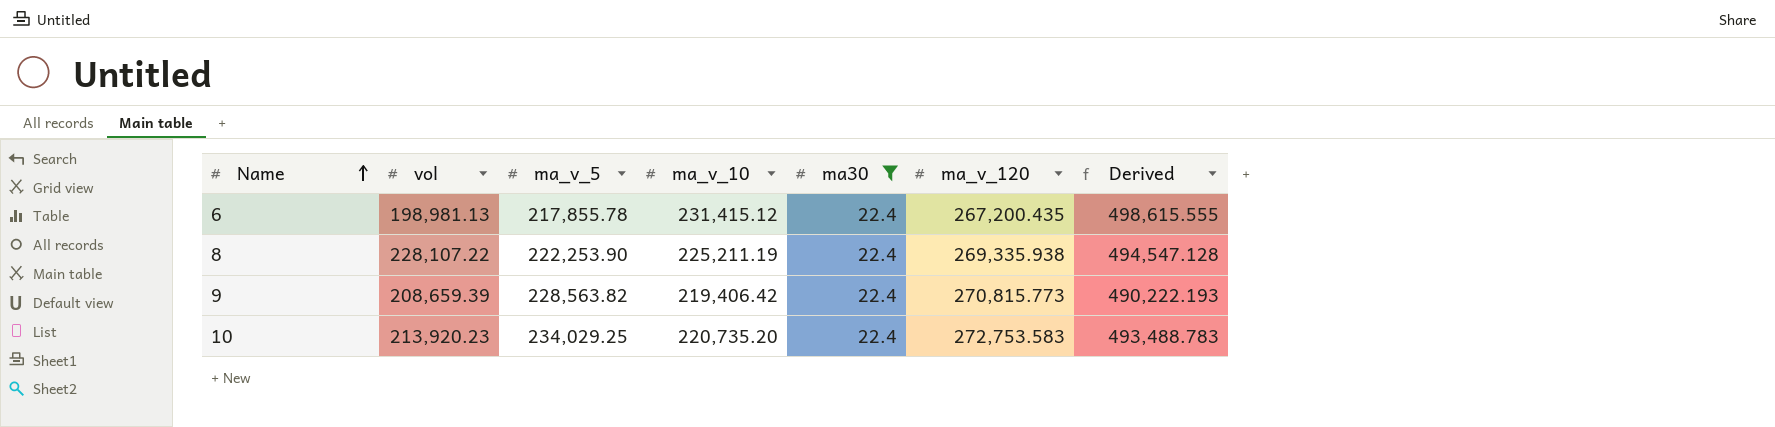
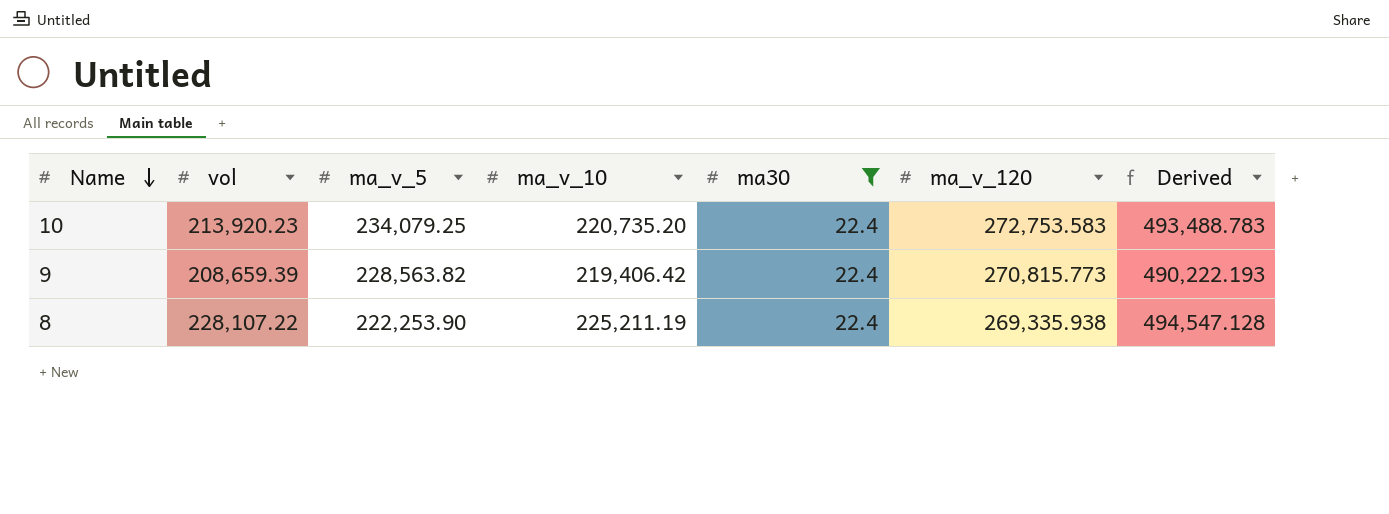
row order: Name ascending -> Name descending
row 6: 198,981.13 | 217,855.78 | 231,415.12 | 22.4 | 267,200.435 | 498,615.555 -> none
10 | ma_v_5: 234,029.25 -> 234,079.25

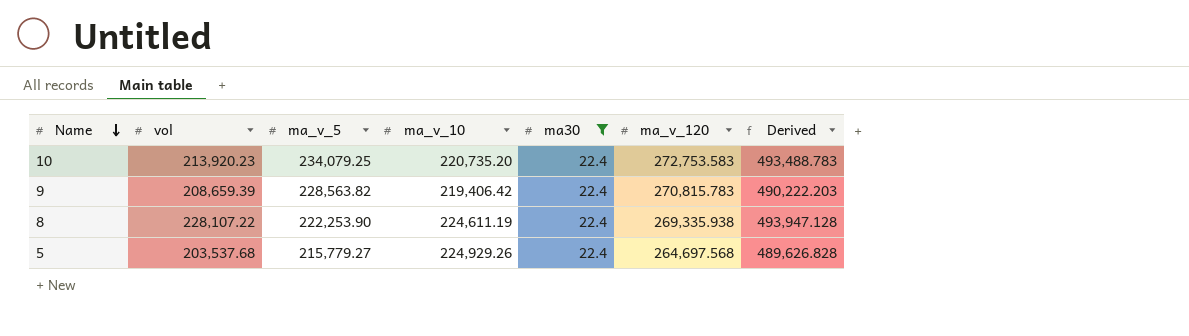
9 | ma_v_120: 270,815.773 -> 270,815.783
9 | Derived: 490,222.193 -> 490,222.203
8 | ma_v_10: 225,211.19 -> 224,611.19
8 | Derived: 494,547.128 -> 493,947.128
row 5: none -> 203,537.68 | 215,779.27 | 224,929.26 | 22.4 | 264,697.568 | 489,626.828

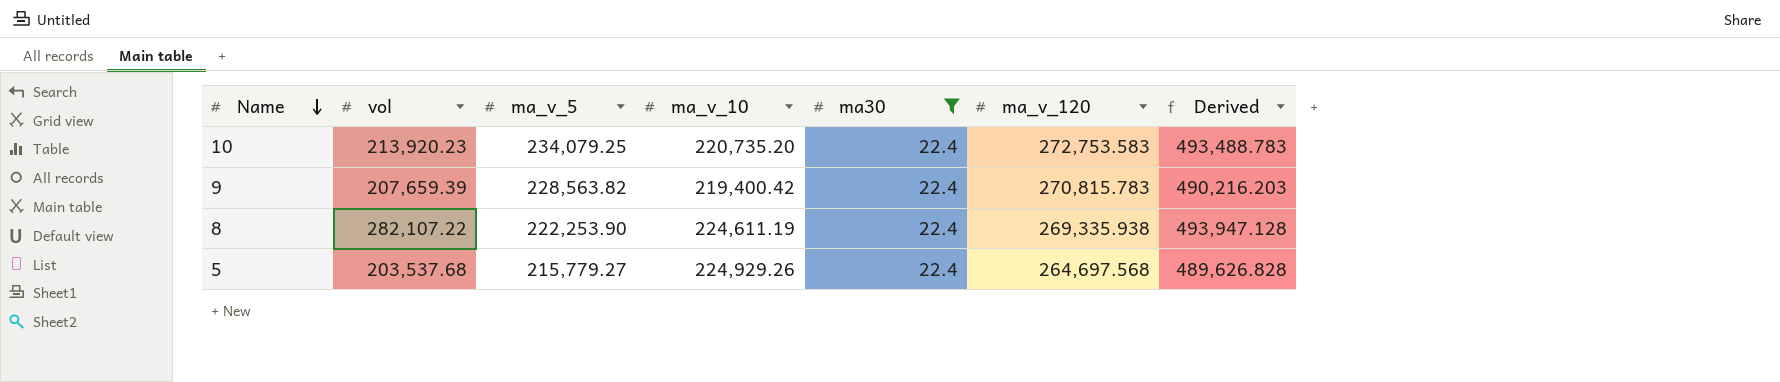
9 | vol: 208,659.39 -> 207,659.39
9 | ma_v_10: 219,406.42 -> 219,400.42
9 | Derived: 490,222.203 -> 490,216.203
8 | vol: 228,107.22 -> 282,107.22

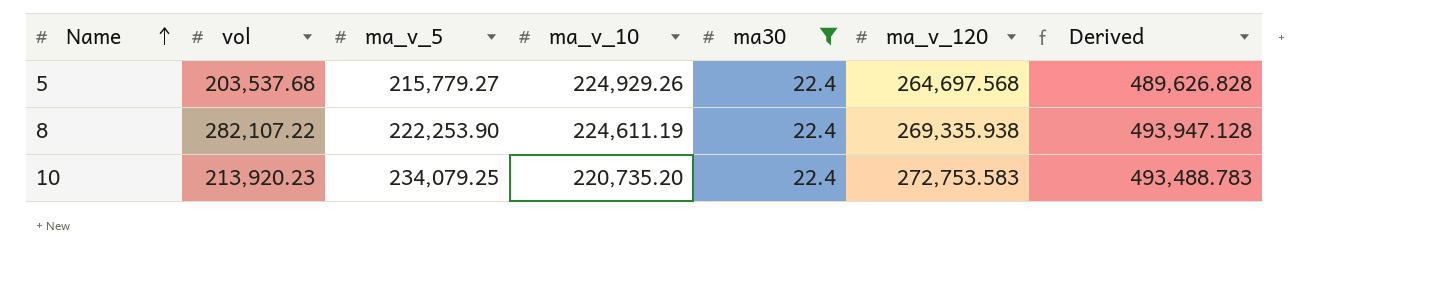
row order: Name descending -> Name ascending
row 9: 207,659.39 | 228,563.82 | 219,400.42 | 22.4 | 270,815.783 | 490,216.203 -> none

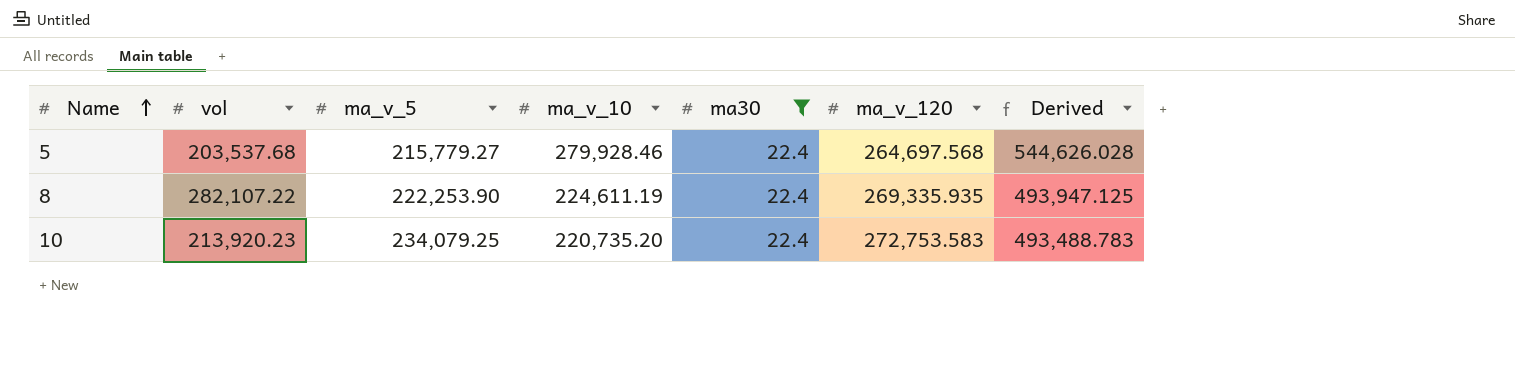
5 | ma_v_10: 224,929.26 -> 279,928.46
5 | Derived: 489,626.828 -> 544,626.028
8 | ma_v_120: 269,335.938 -> 269,335.935
8 | Derived: 493,947.128 -> 493,947.125

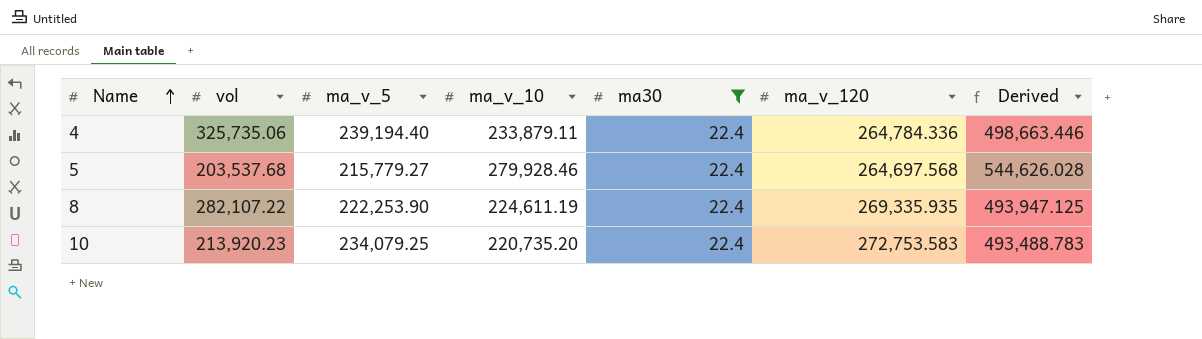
row 4: none -> 325,735.06 | 239,194.40 | 233,879.11 | 22.4 | 264,784.336 | 498,663.446

